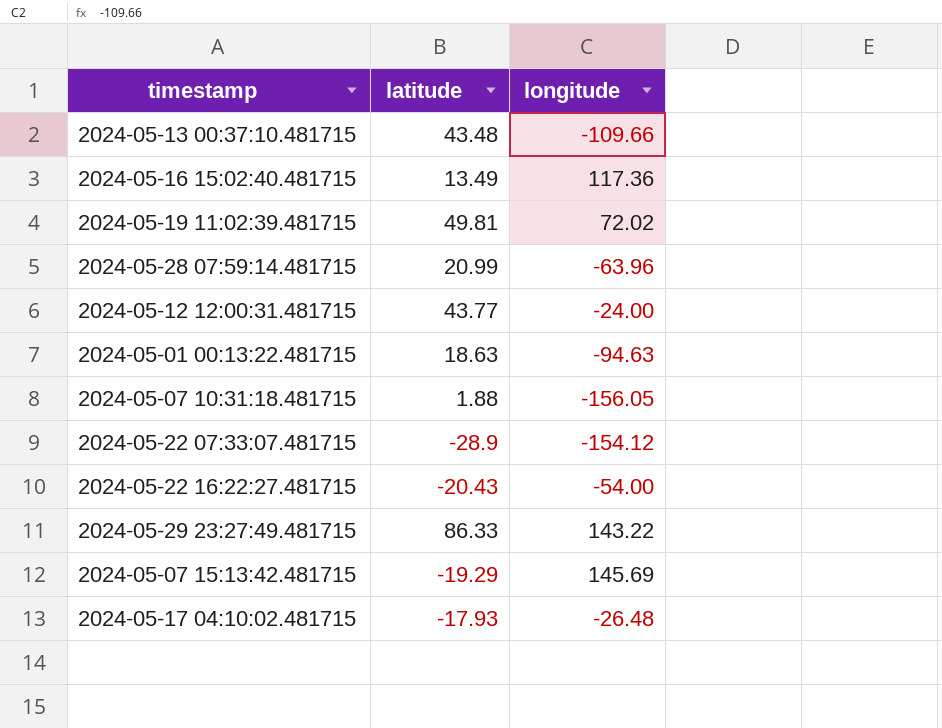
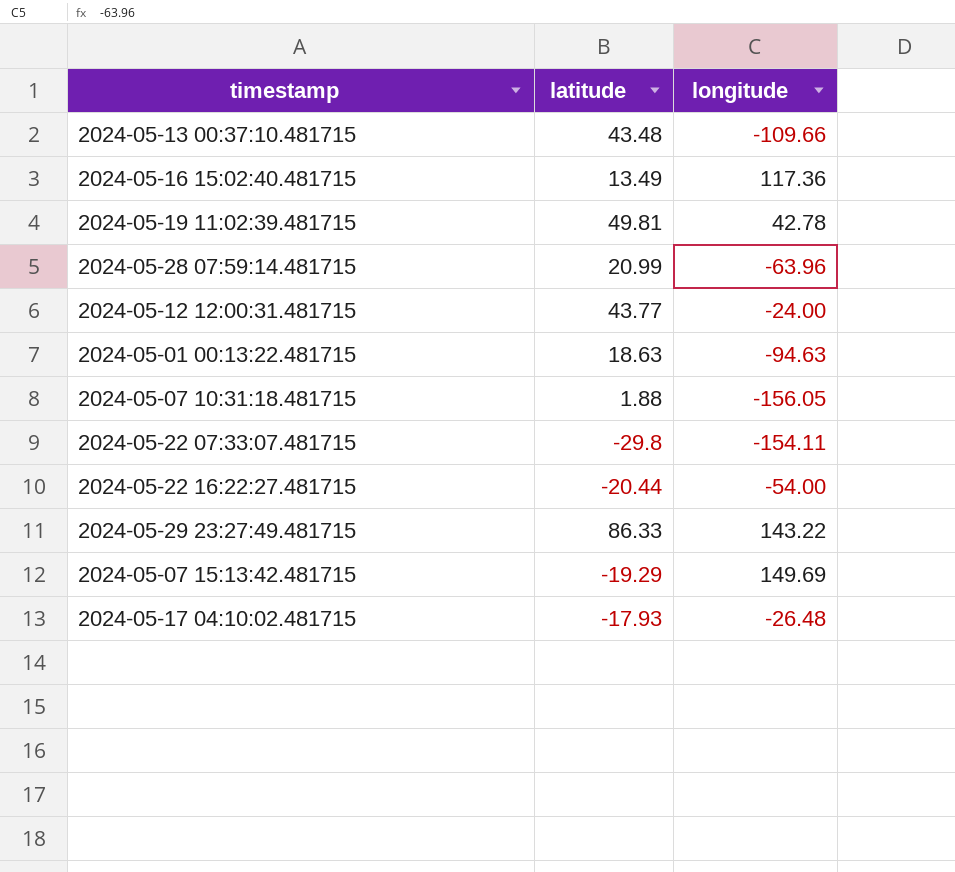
2024-05-19 11:02:39.481715 | longitude: 72.02 -> 42.78
2024-05-22 07:33:07.481715 | latitude: -28.9 -> -29.8
2024-05-22 07:33:07.481715 | longitude: -154.12 -> -154.11
2024-05-22 16:22:27.481715 | latitude: -20.43 -> -20.44
2024-05-07 15:13:42.481715 | longitude: 145.69 -> 149.69

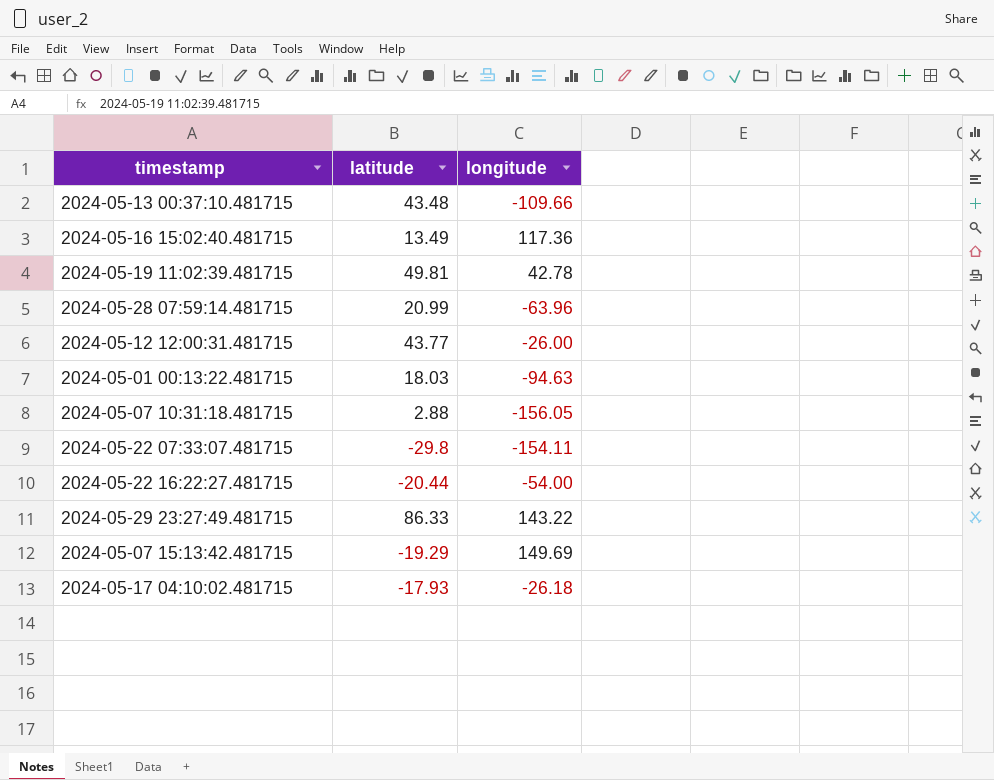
2024-05-12 12:00:31.481715 | longitude: -24.00 -> -26.00
2024-05-01 00:13:22.481715 | latitude: 18.63 -> 18.03
2024-05-07 10:31:18.481715 | latitude: 1.88 -> 2.88
2024-05-17 04:10:02.481715 | longitude: -26.48 -> -26.18

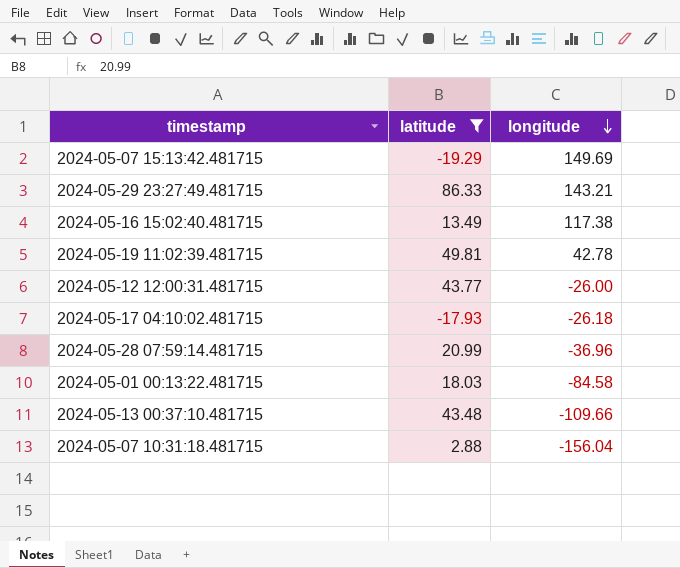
filter: none -> latitude >= -19.29
row order: none -> longitude descending
2024-05-29 23:27:49.481715 | longitude: 143.22 -> 143.21
2024-05-16 15:02:40.481715 | longitude: 117.36 -> 117.38
2024-05-28 07:59:14.481715 | longitude: -63.96 -> -36.96
2024-05-01 00:13:22.481715 | longitude: -94.63 -> -84.58
2024-05-07 10:31:18.481715 | longitude: -156.05 -> -156.04

